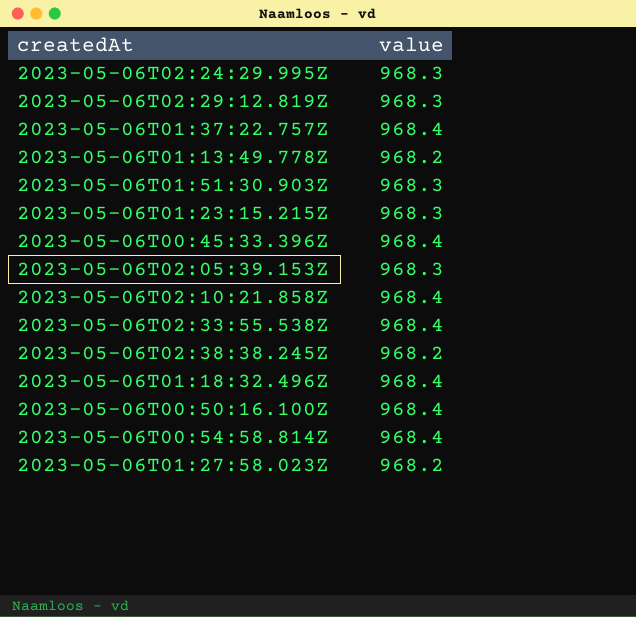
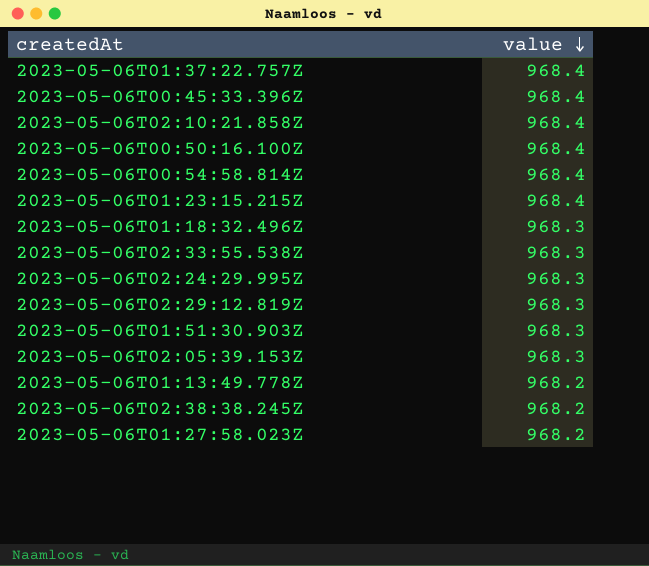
row order: none -> value descending
2023-05-06T01:23:15.215Z | value: 968.3 -> 968.4
2023-05-06T01:18:32.496Z | value: 968.4 -> 968.3
2023-05-06T02:33:55.538Z | value: 968.4 -> 968.3

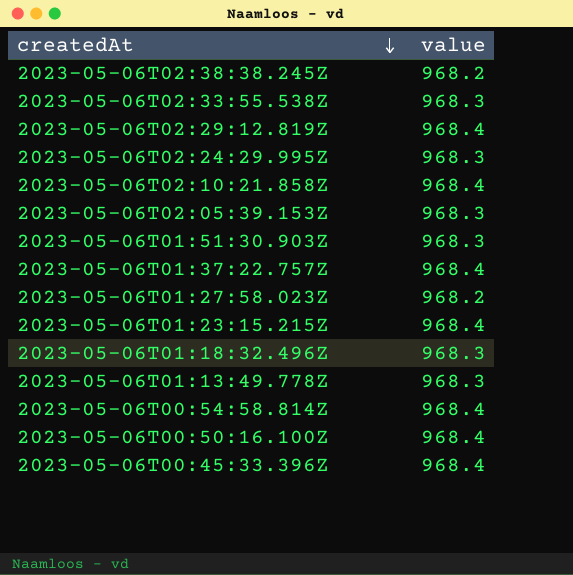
row order: value descending -> createdAt descending
2023-05-06T02:29:12.819Z | value: 968.3 -> 968.4
2023-05-06T01:13:49.778Z | value: 968.2 -> 968.3

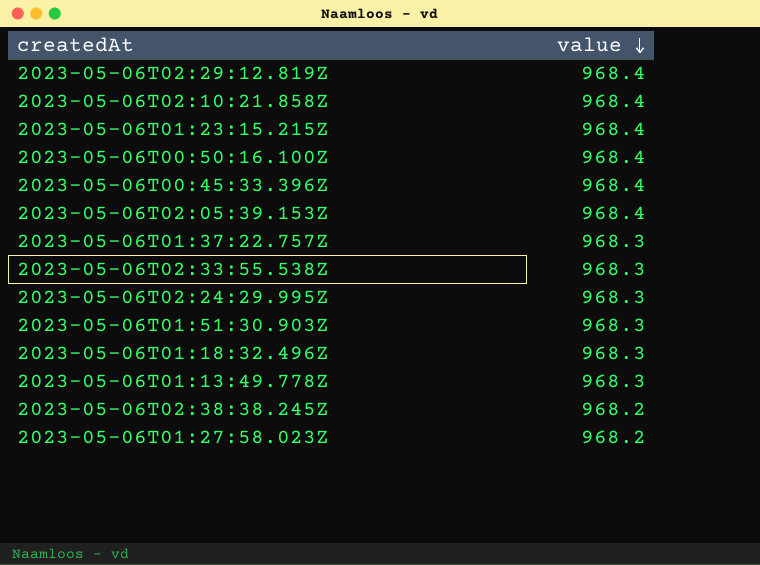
row order: createdAt descending -> value descending
row 2023-05-06T00:54:58.814Z: 968.4 -> none
2023-05-06T02:05:39.153Z | value: 968.3 -> 968.4
2023-05-06T01:37:22.757Z | value: 968.4 -> 968.3

